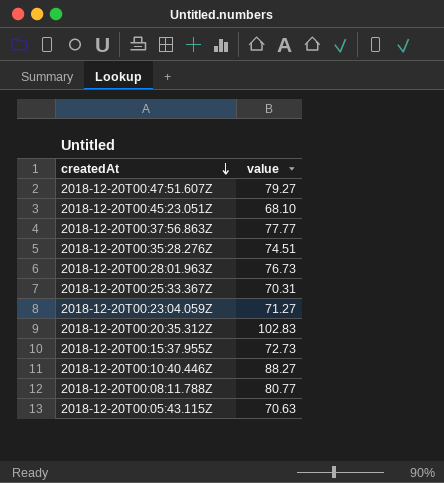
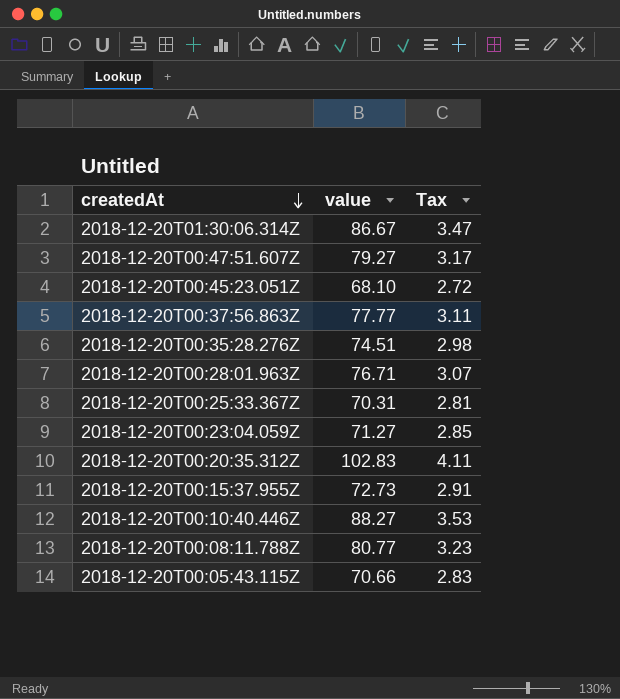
column Tax | formula: none -> [value] * 0.04
row 2018-12-20T01:30:06.314Z: none -> 86.67 | 3.47
2018-12-20T00:28:01.963Z | value: 76.73 -> 76.71
2018-12-20T00:05:43.115Z | value: 70.63 -> 70.66

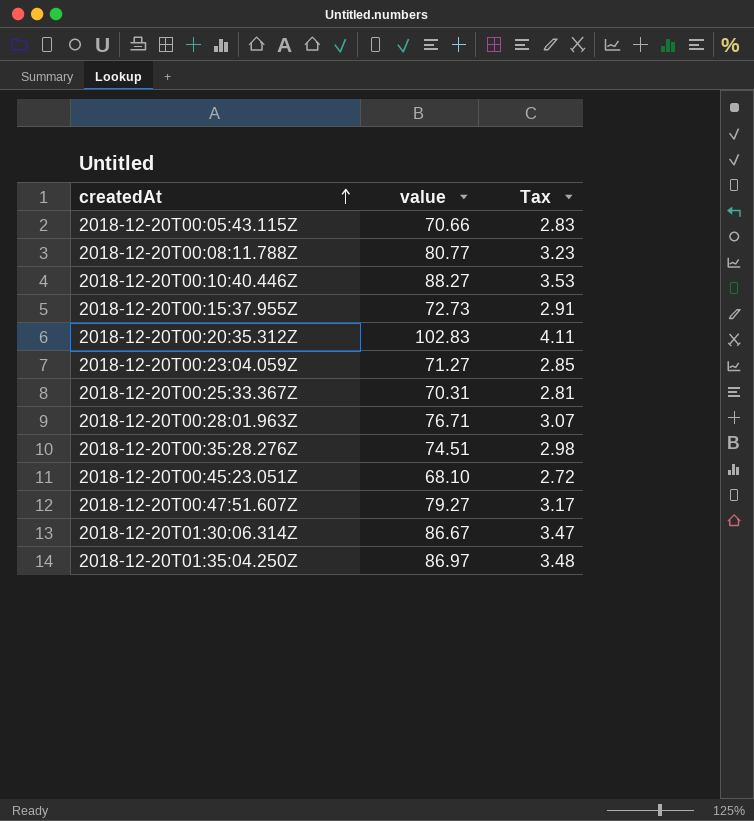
row order: createdAt descending -> createdAt ascending
row 2018-12-20T00:37:56.863Z: 77.77 | 3.11 -> none
row 2018-12-20T01:35:04.250Z: none -> 86.97 | 3.48

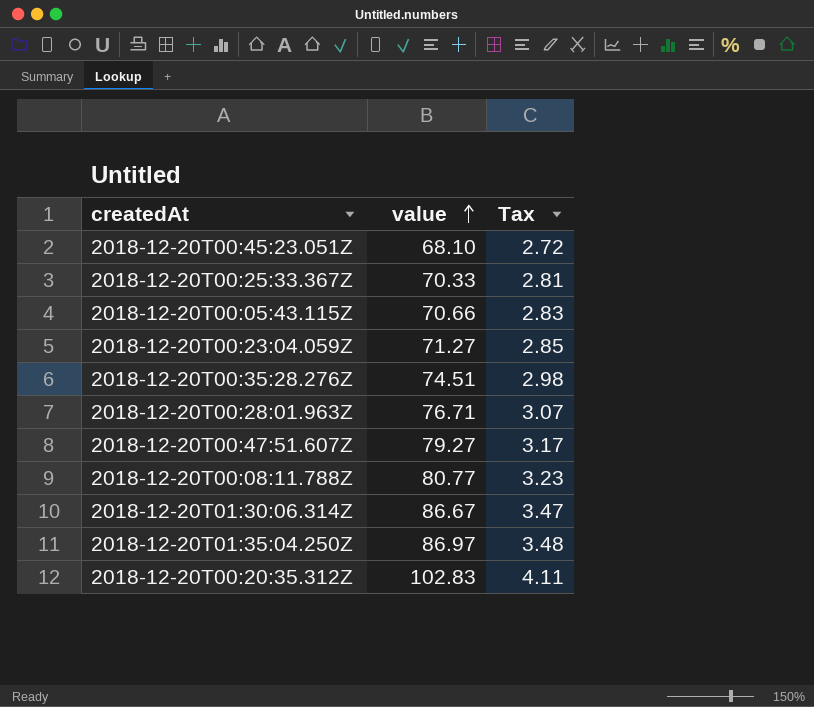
row order: createdAt ascending -> value ascending
row 2018-12-20T00:10:40.446Z: 88.27 | 3.53 -> none
row 2018-12-20T00:15:37.955Z: 72.73 | 2.91 -> none
2018-12-20T00:25:33.367Z | value: 70.31 -> 70.33

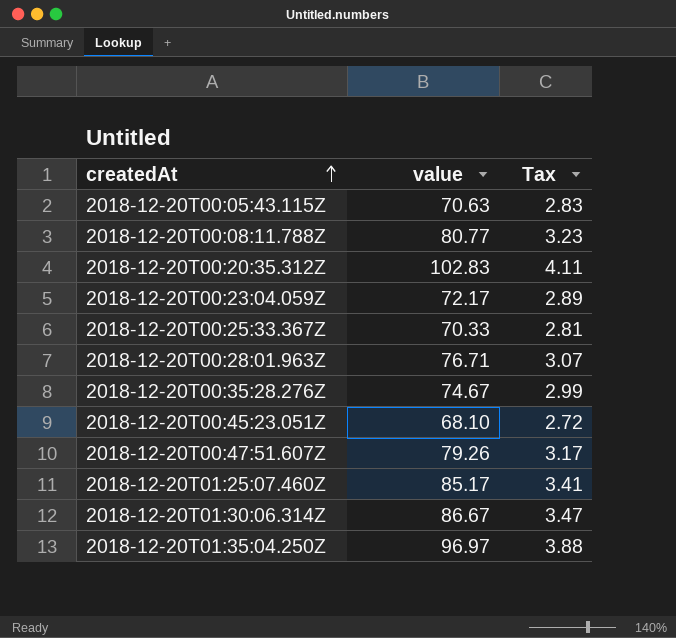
row order: value ascending -> createdAt ascending
2018-12-20T00:05:43.115Z | value: 70.66 -> 70.63
2018-12-20T00:23:04.059Z | value: 71.27 -> 72.17
2018-12-20T00:23:04.059Z | Tax: 2.85 -> 2.89
2018-12-20T00:35:28.276Z | value: 74.51 -> 74.67
2018-12-20T00:35:28.276Z | Tax: 2.98 -> 2.99
2018-12-20T00:47:51.607Z | value: 79.27 -> 79.26
row 2018-12-20T01:25:07.460Z: none -> 85.17 | 3.41
2018-12-20T01:35:04.250Z | value: 86.97 -> 96.97
2018-12-20T01:35:04.250Z | Tax: 3.48 -> 3.88

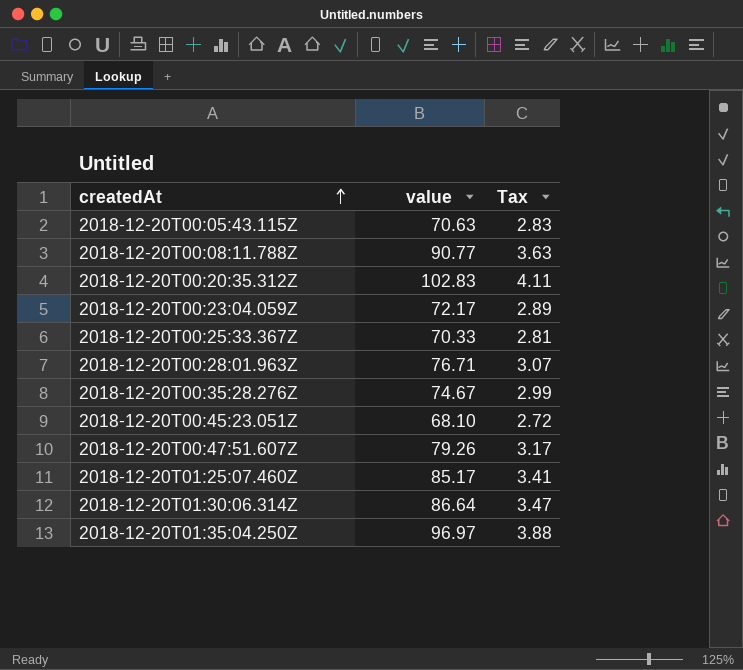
2018-12-20T00:08:11.788Z | value: 80.77 -> 90.77
2018-12-20T00:08:11.788Z | Tax: 3.23 -> 3.63
2018-12-20T01:30:06.314Z | value: 86.67 -> 86.64

